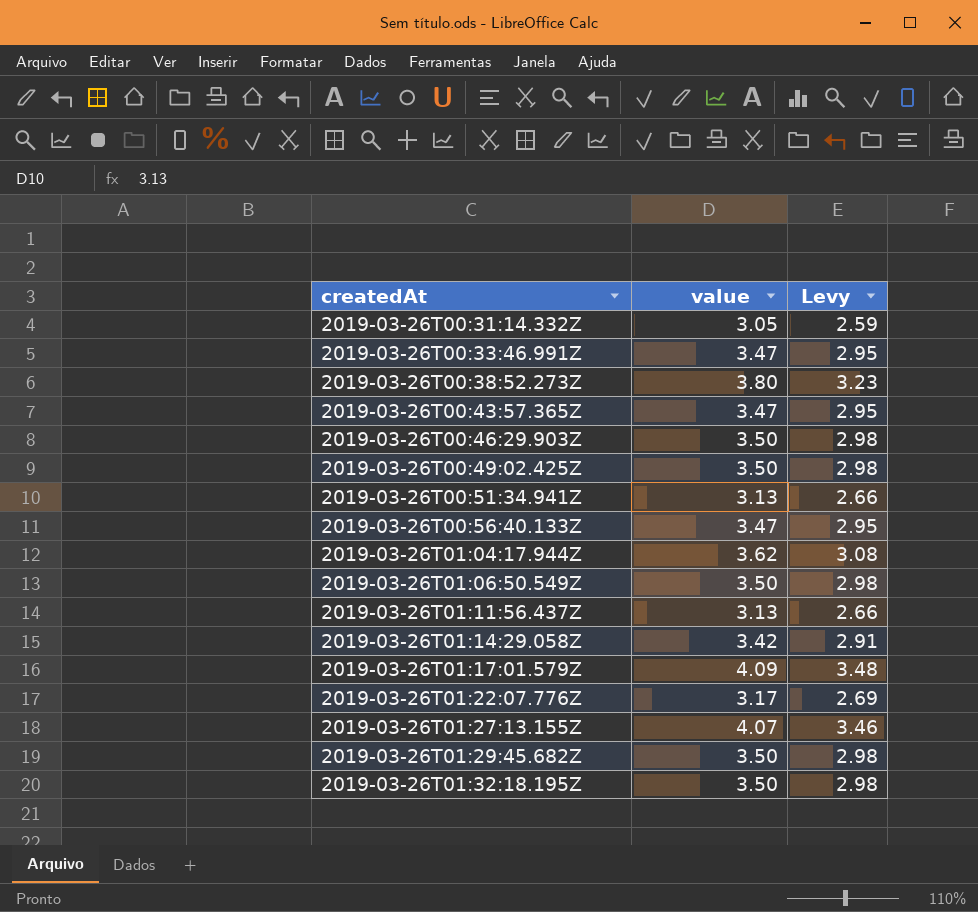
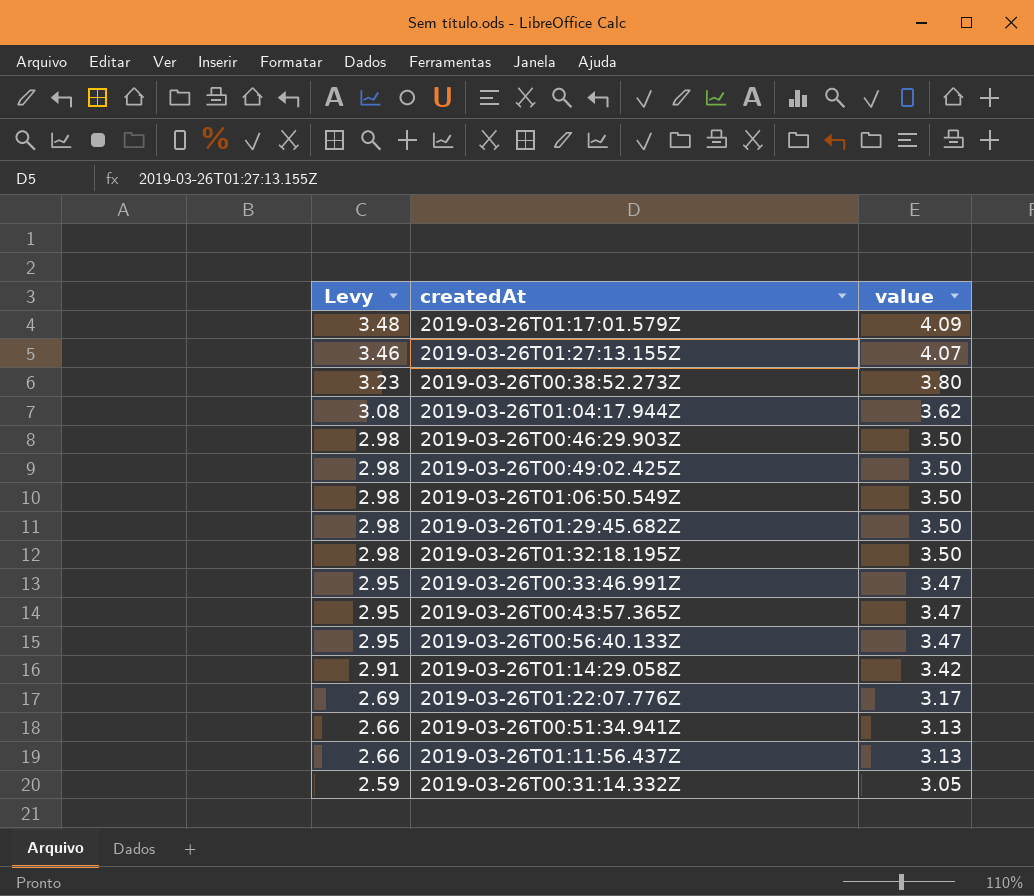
row order: createdAt ascending -> Levy descending
column Levy | position: 3 -> 1

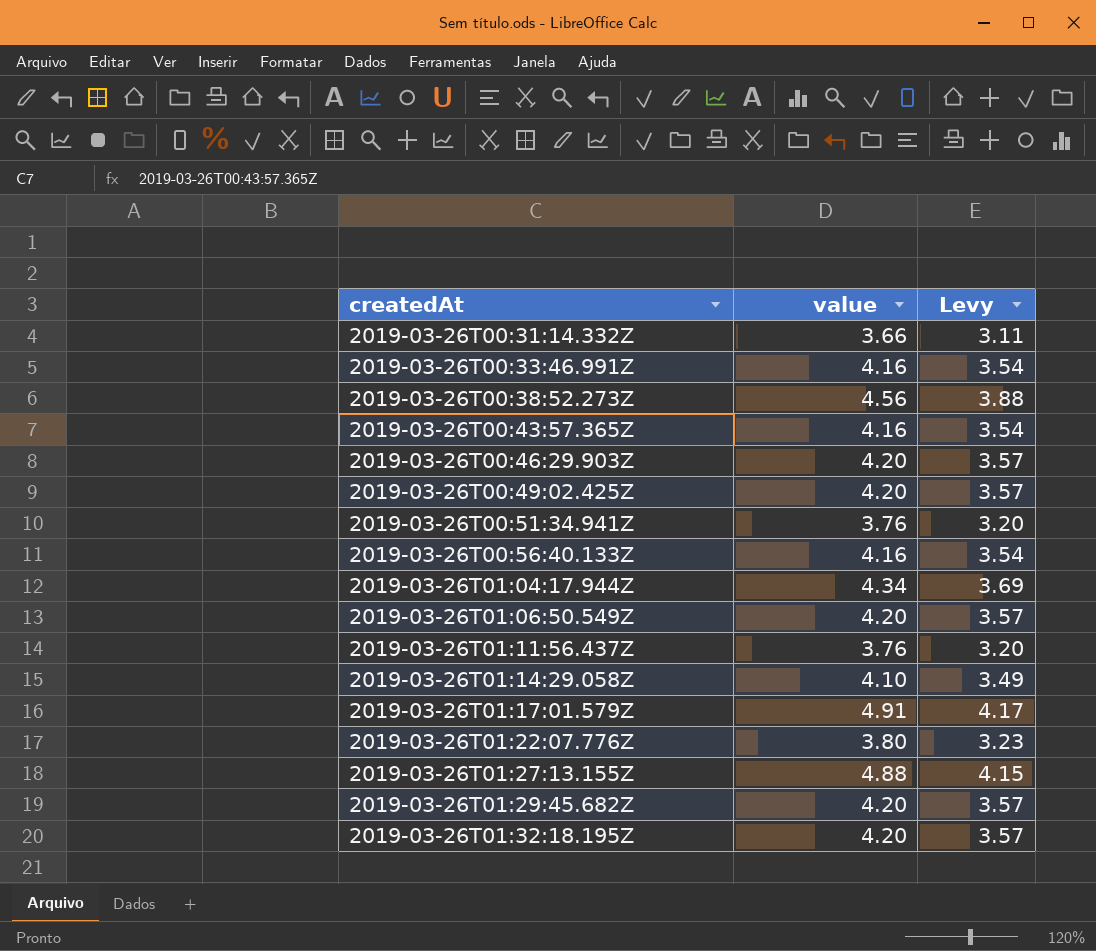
row order: Levy descending -> createdAt ascending
column Levy | position: 1 -> 3
2019-03-26T00:31:14.332Z | value: 3.05 -> 3.66
2019-03-26T00:31:14.332Z | Levy: 2.59 -> 3.11
2019-03-26T00:33:46.991Z | value: 3.47 -> 4.16
2019-03-26T00:33:46.991Z | Levy: 2.95 -> 3.54
2019-03-26T00:38:52.273Z | value: 3.80 -> 4.56
2019-03-26T00:38:52.273Z | Levy: 3.23 -> 3.88
2019-03-26T00:43:57.365Z | value: 3.47 -> 4.16
2019-03-26T00:43:57.365Z | Levy: 2.95 -> 3.54
2019-03-26T00:46:29.903Z | value: 3.50 -> 4.20
2019-03-26T00:46:29.903Z | Levy: 2.98 -> 3.57
2019-03-26T00:49:02.425Z | value: 3.50 -> 4.20
2019-03-26T00:49:02.425Z | Levy: 2.98 -> 3.57
2019-03-26T00:51:34.941Z | value: 3.13 -> 3.76
2019-03-26T00:51:34.941Z | Levy: 2.66 -> 3.20
2019-03-26T00:56:40.133Z | value: 3.47 -> 4.16
2019-03-26T00:56:40.133Z | Levy: 2.95 -> 3.54
2019-03-26T01:04:17.944Z | value: 3.62 -> 4.34
2019-03-26T01:04:17.944Z | Levy: 3.08 -> 3.69
2019-03-26T01:06:50.549Z | value: 3.50 -> 4.20
2019-03-26T01:06:50.549Z | Levy: 2.98 -> 3.57
2019-03-26T01:11:56.437Z | value: 3.13 -> 3.76
2019-03-26T01:11:56.437Z | Levy: 2.66 -> 3.20
2019-03-26T01:14:29.058Z | value: 3.42 -> 4.10
2019-03-26T01:14:29.058Z | Levy: 2.91 -> 3.49
2019-03-26T01:17:01.579Z | value: 4.09 -> 4.91
2019-03-26T01:17:01.579Z | Levy: 3.48 -> 4.17
2019-03-26T01:22:07.776Z | value: 3.17 -> 3.80
2019-03-26T01:22:07.776Z | Levy: 2.69 -> 3.23
2019-03-26T01:27:13.155Z | value: 4.07 -> 4.88
2019-03-26T01:27:13.155Z | Levy: 3.46 -> 4.15
2019-03-26T01:29:45.682Z | value: 3.50 -> 4.20
2019-03-26T01:29:45.682Z | Levy: 2.98 -> 3.57
2019-03-26T01:32:18.195Z | value: 3.50 -> 4.20
2019-03-26T01:32:18.195Z | Levy: 2.98 -> 3.57

